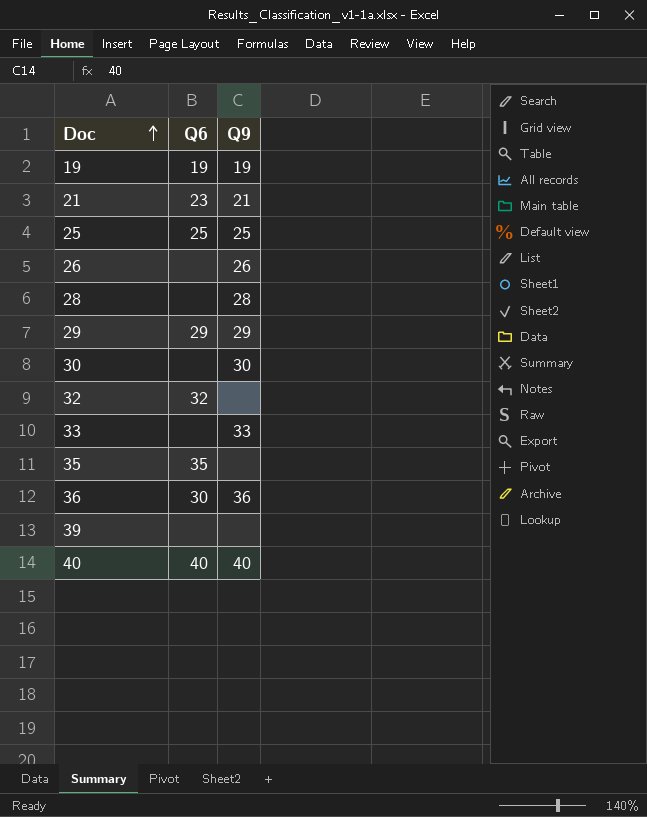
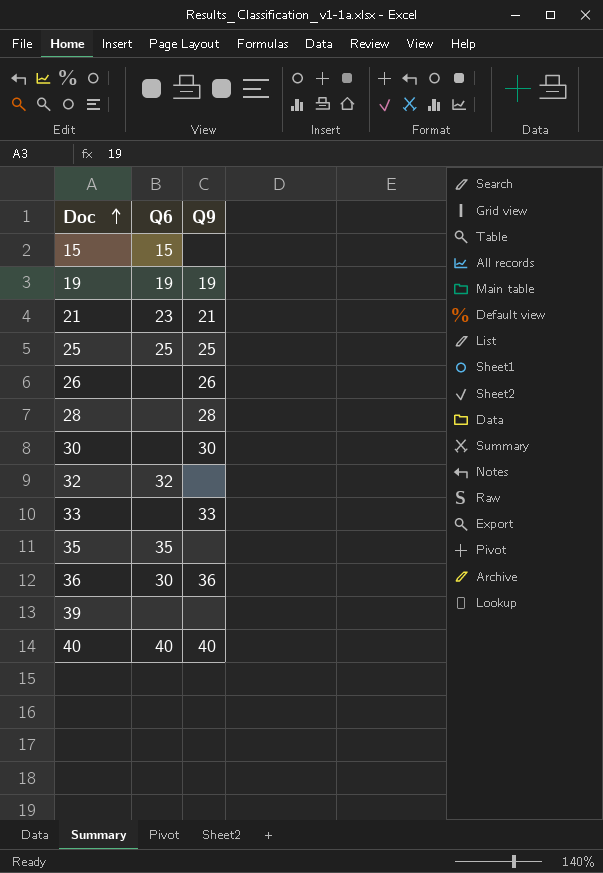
row 29: 29 | 29 -> none
row 15: none -> 15 | none

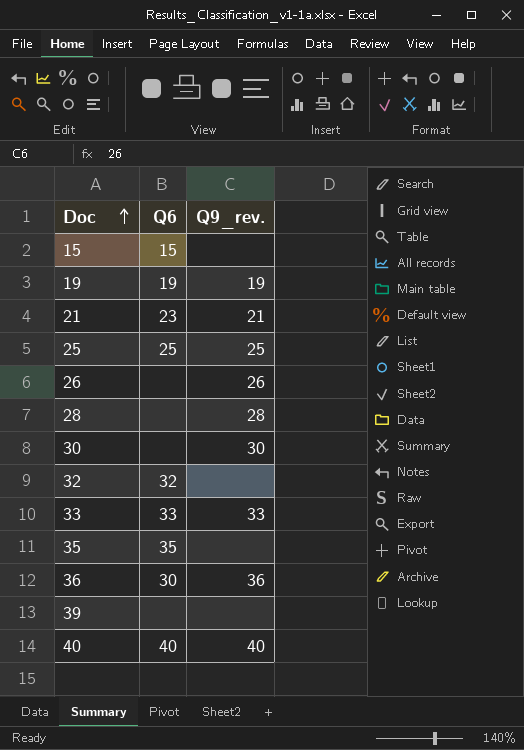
column name: Q9 -> Q9_rev.
33 | Q6: none -> 33

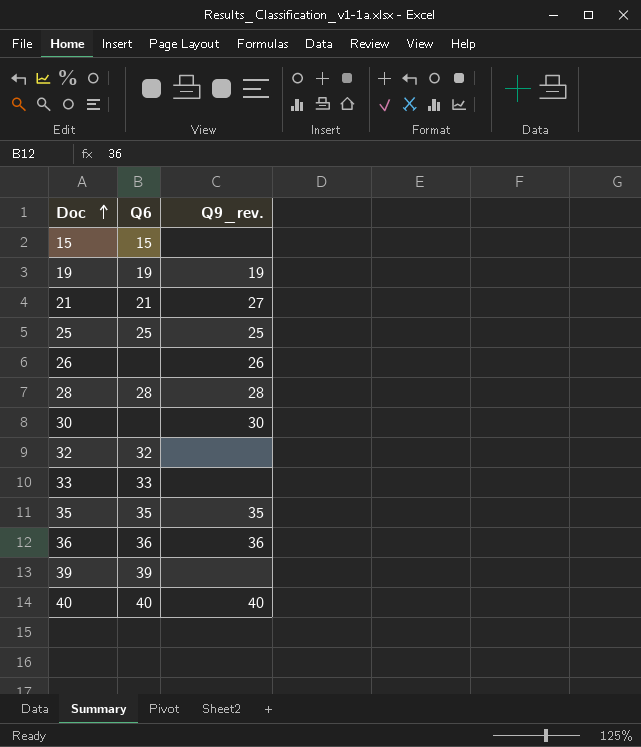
21 | Q6: 23 -> 21
21 | Q9_rev.: 21 -> 27
28 | Q6: none -> 28
33 | Q9_rev.: 33 -> none
35 | Q9_rev.: none -> 35
36 | Q6: 30 -> 36
39 | Q6: none -> 39

